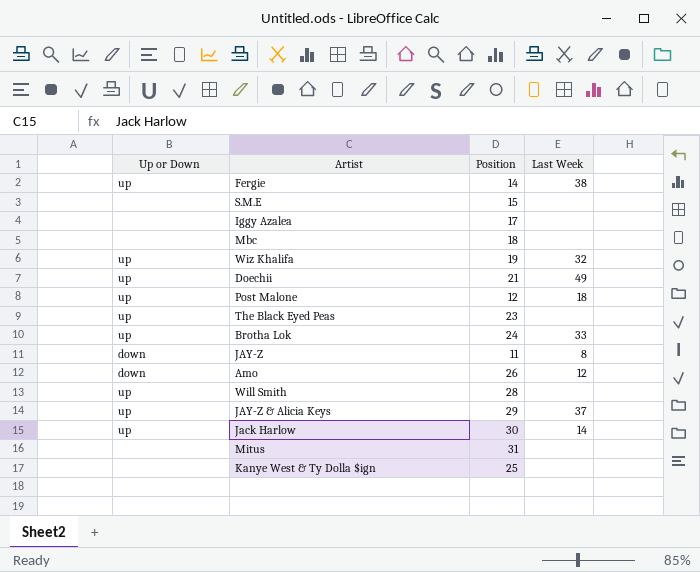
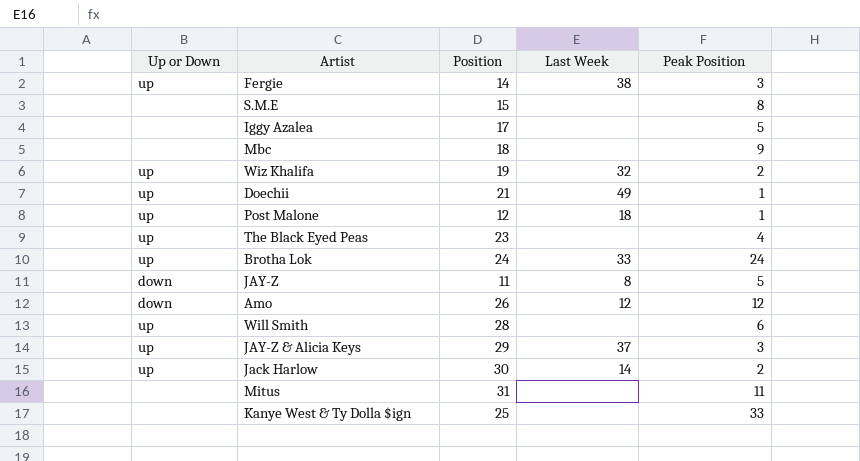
column Peak Position | position: none -> 5

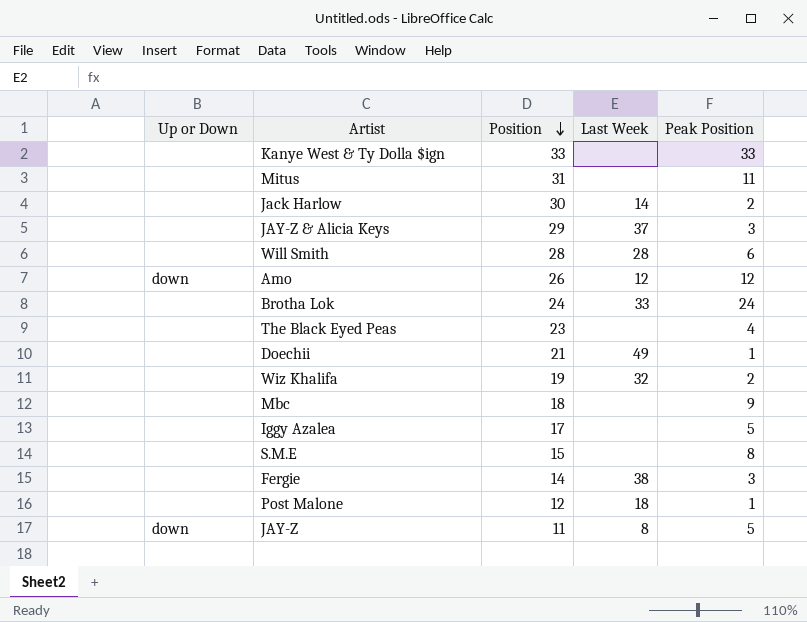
row order: none -> Position descending
Kanye West & Ty Dolla $ign | Position: 25 -> 33
Jack Harlow | Up or Down: up -> none
JAY-Z & Alicia Keys | Up or Down: up -> none
Will Smith | Up or Down: up -> none
Will Smith | Last Week: none -> 28
Brotha Lok | Up or Down: up -> none
The Black Eyed Peas | Up or Down: up -> none
Doechii | Up or Down: up -> none
Wiz Khalifa | Up or Down: up -> none
Fergie | Up or Down: up -> none
Post Malone | Up or Down: up -> none

